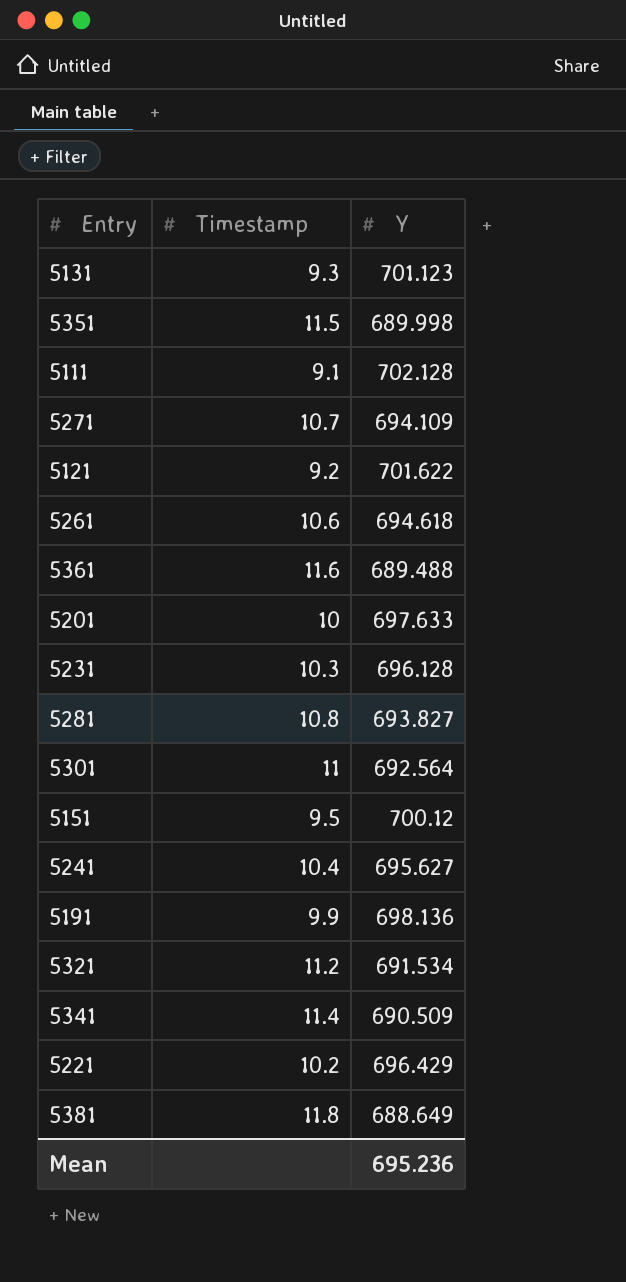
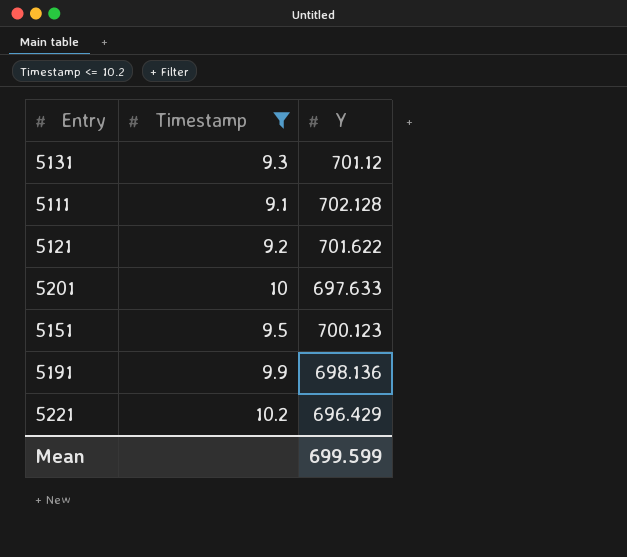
filter: none -> Timestamp <= 10.2
5131 | Y: 701.123 -> 701.12
5151 | Y: 700.12 -> 700.123
Mean | Y: 695.236 -> 699.599

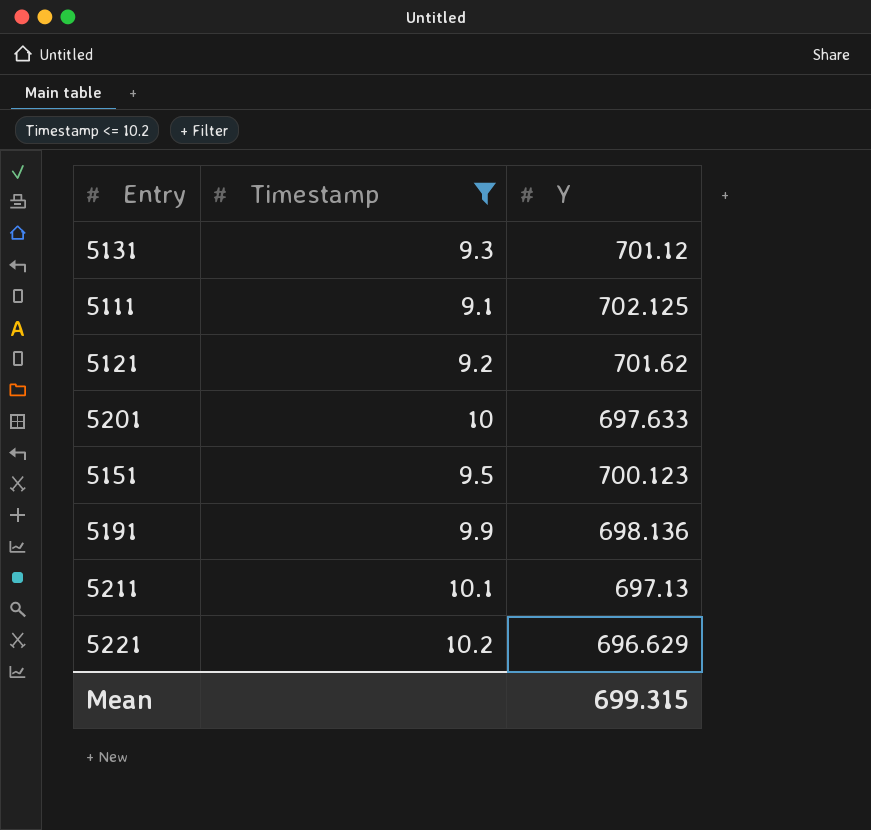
5111 | Y: 702.128 -> 702.125
5121 | Y: 701.622 -> 701.62
row 5211: none -> 10.1 | 697.13
5221 | Y: 696.429 -> 696.629
Mean | Y: 699.599 -> 699.315

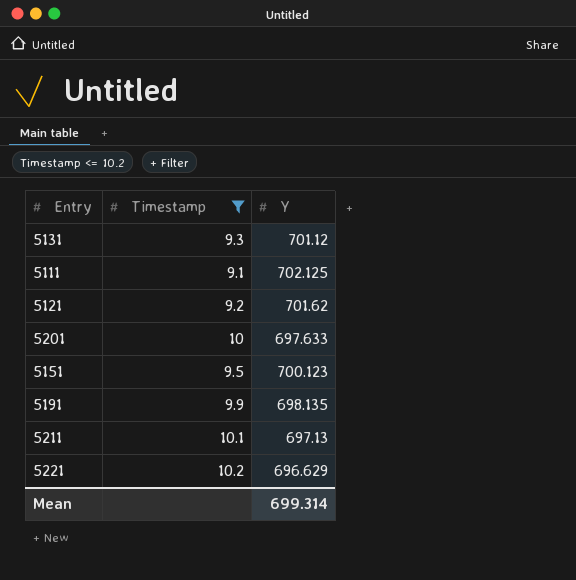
5191 | Y: 698.136 -> 698.135
Mean | Y: 699.315 -> 699.314

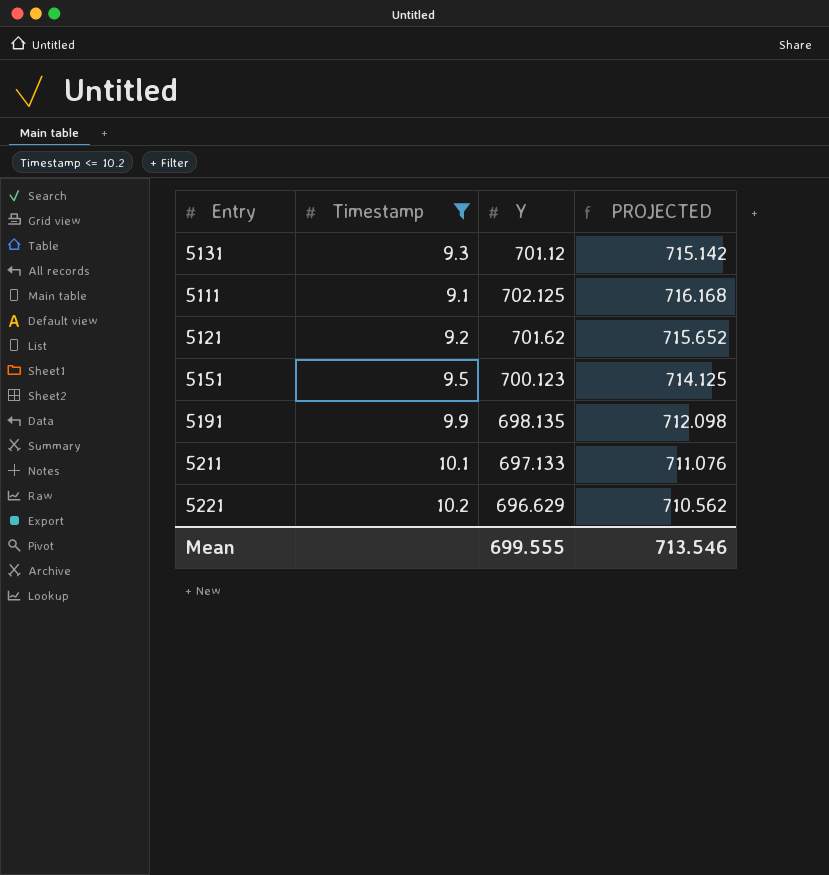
column PROJECTED | formula: none -> [Y] * 1.02
row 5201: 10 | 697.633 -> none
5211 | Y: 697.13 -> 697.133
Mean | Y: 699.314 -> 699.555

